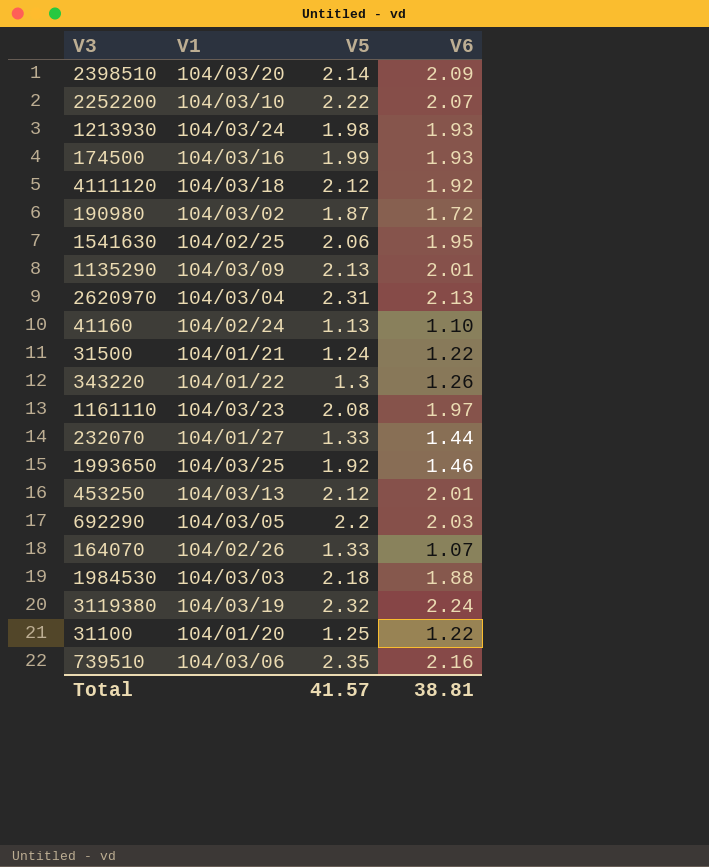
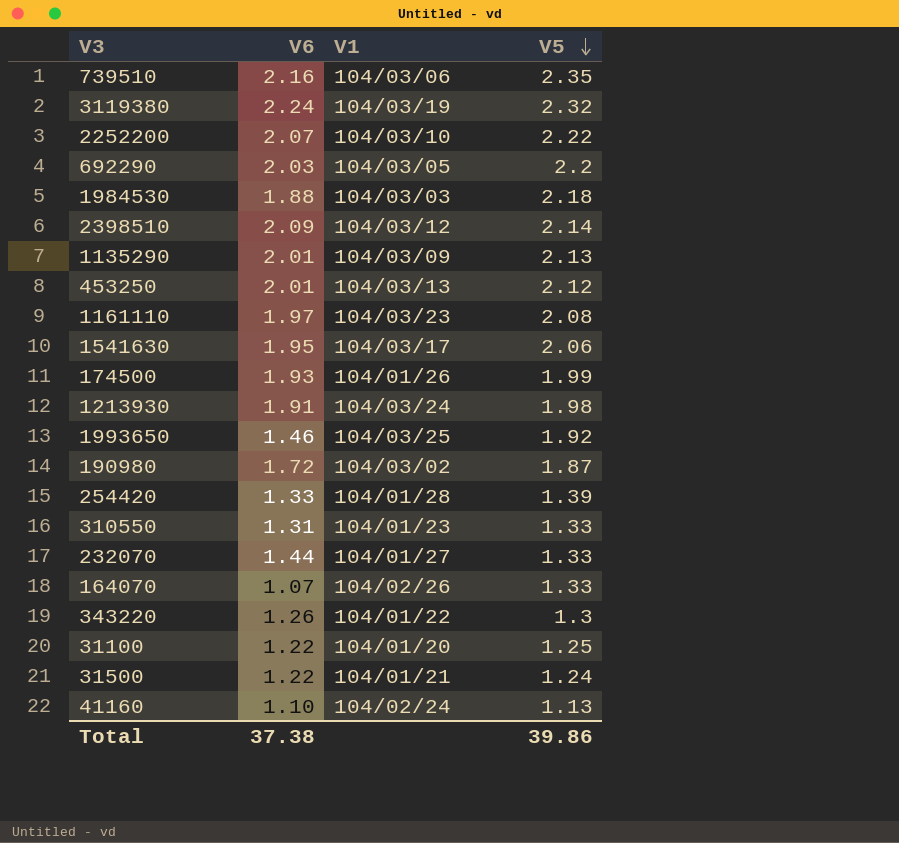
row order: none -> V5 descending
column V6 | position: 4 -> 2
row 4111120: 104/03/18 | 2.12 | 1.92 -> none
row 2620970: 104/03/04 | 2.31 | 2.13 -> none
2398510 | V1: 104/03/20 -> 104/03/12
1541630 | V1: 104/02/25 -> 104/03/17
174500 | V1: 104/03/16 -> 104/01/26
1213930 | V6: 1.93 -> 1.91
row 254420: none -> 1.33 | 104/01/28 | 1.39
row 310550: none -> 1.31 | 104/01/23 | 1.33
Total | V6: 38.81 -> 37.38
Total | V5: 41.57 -> 39.86

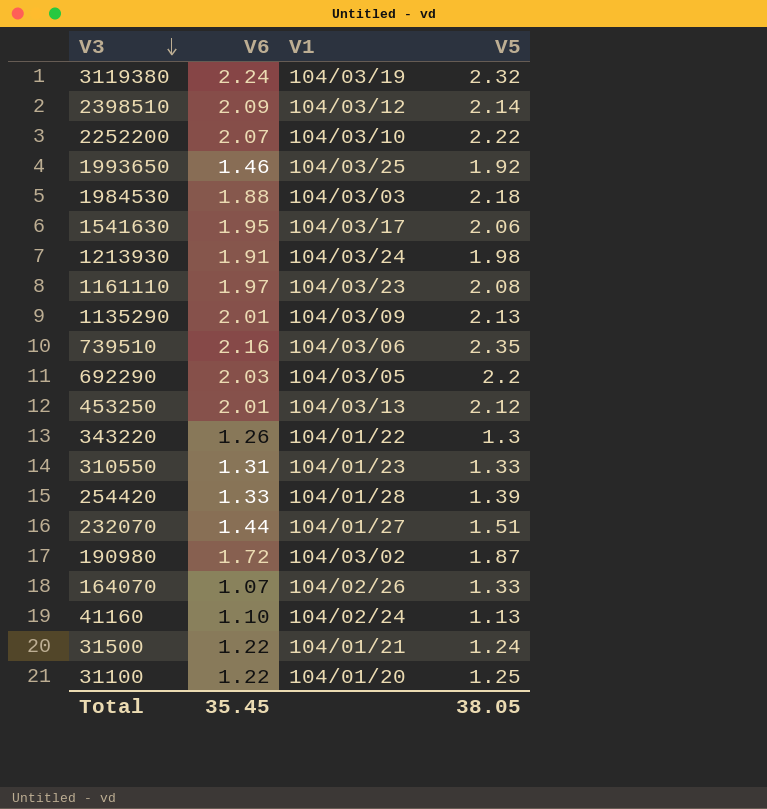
row order: V5 descending -> V3 descending
row 174500: 1.93 | 104/01/26 | 1.99 -> none
232070 | V5: 1.33 -> 1.51
Total | V6: 37.38 -> 35.45
Total | V5: 39.86 -> 38.05

